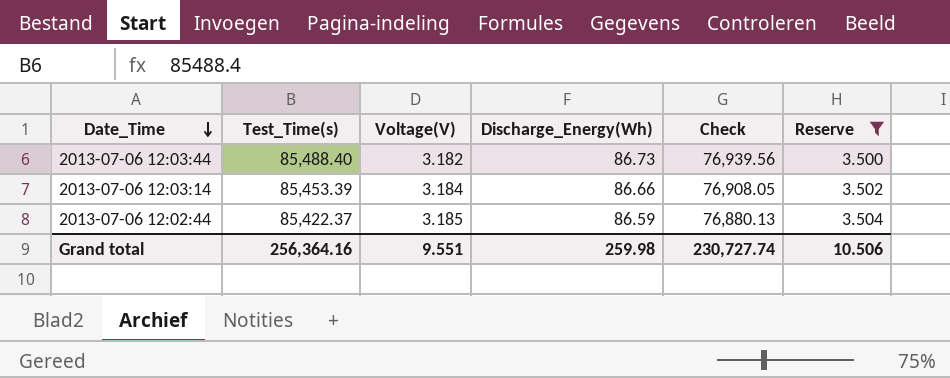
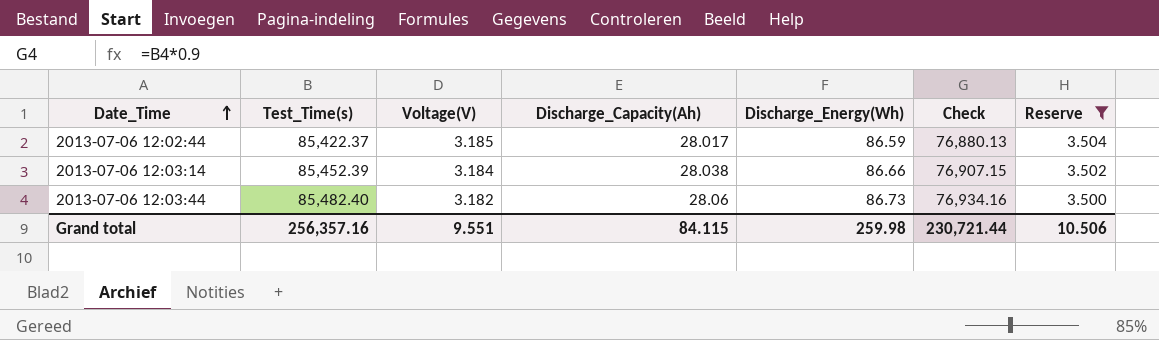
row order: Date_Time descending -> Date_Time ascending
column Discharge_Capacity(Ah) | position: none -> 4
2013-07-06 12:03:14 | Test_Time(s): 85,453.39 -> 85,452.39
2013-07-06 12:03:14 | Check: 76,908.05 -> 76,907.15
2013-07-06 12:03:44 | Test_Time(s): 85,488.40 -> 85,482.40
2013-07-06 12:03:44 | Check: 76,939.56 -> 76,934.16
Grand total | Test_Time(s): 256,364.16 -> 256,357.16
Grand total | Check: 230,727.74 -> 230,721.44

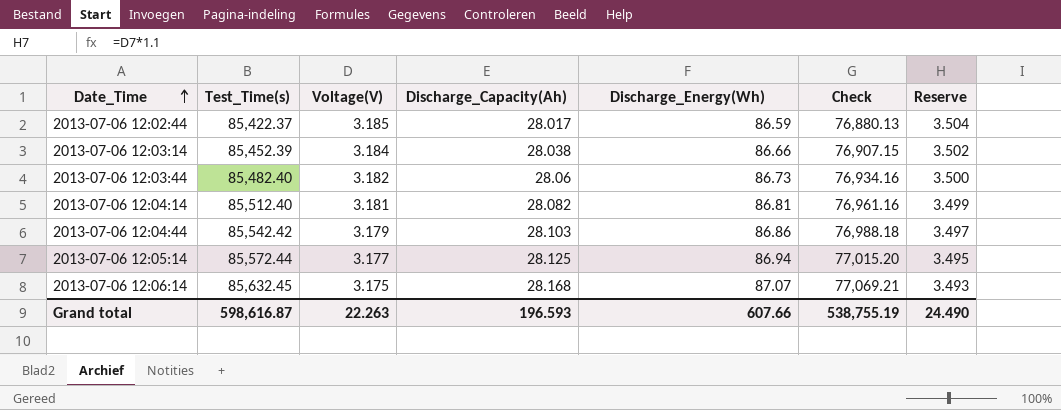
filter: Reserve >= 3.500 -> none
Grand total | Test_Time(s): 256,357.16 -> 598,616.87
Grand total | Voltage(V): 9.551 -> 22.263
Grand total | Discharge_Capacity(Ah): 84.115 -> 196.593
Grand total | Discharge_Energy(Wh): 259.98 -> 607.66
Grand total | Check: 230,721.44 -> 538,755.19
Grand total | Reserve: 10.506 -> 24.490

